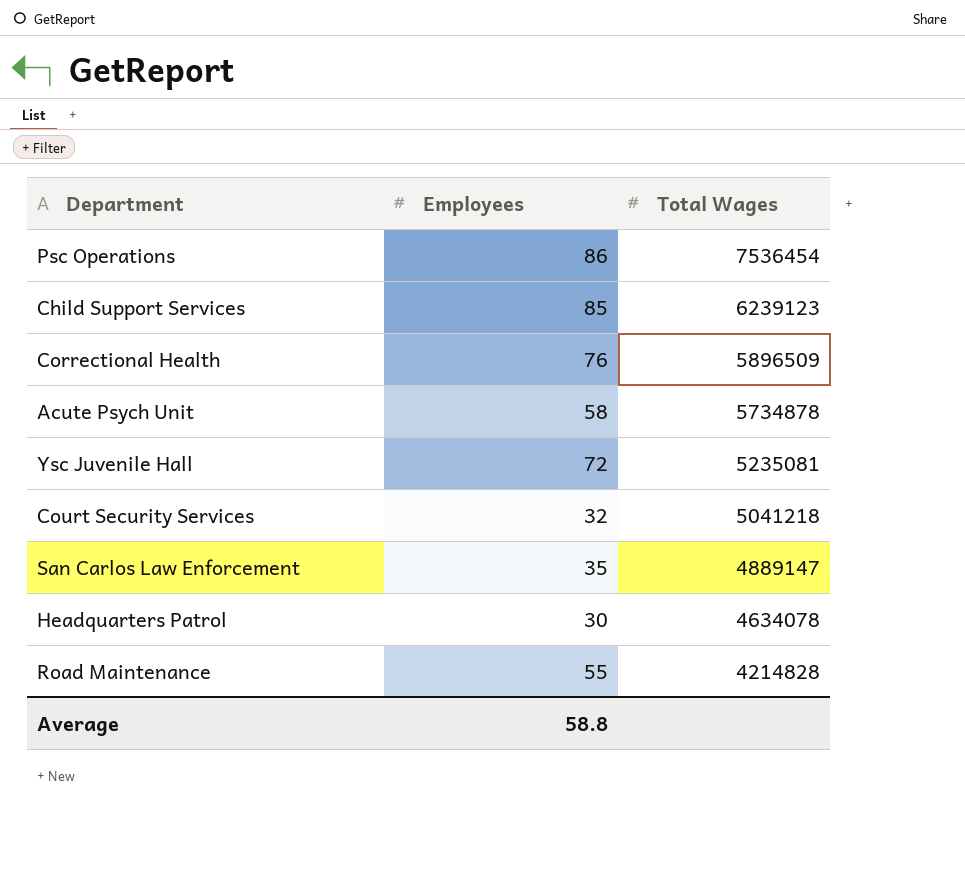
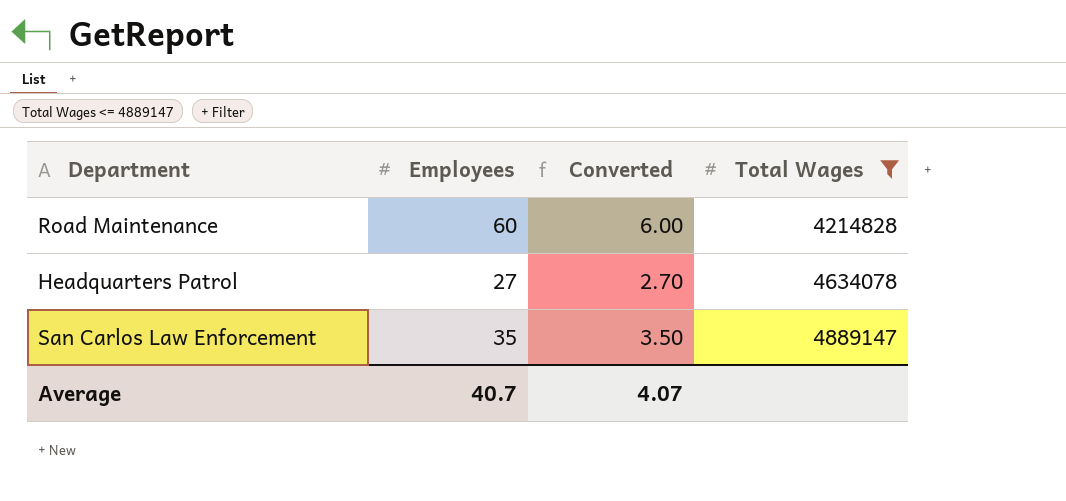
filter: none -> Total Wages <= 4889147
row order: Total Wages descending -> Total Wages ascending
column Converted | formula: none -> [Employees] * 0.1
Road Maintenance | Employees: 55 -> 60
Headquarters Patrol | Employees: 30 -> 27
Average | Employees: 58.8 -> 40.7

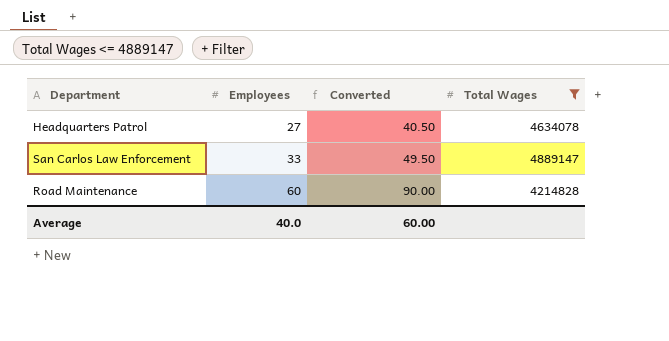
row order: Total Wages ascending -> Employees ascending
column Converted | formula: [Employees] * 0.1 -> [Employees] * 1.5
San Carlos Law Enforcement | Employees: 35 -> 33
Average | Employees: 40.7 -> 40.0
Average | Converted: 4.07 -> 60.00

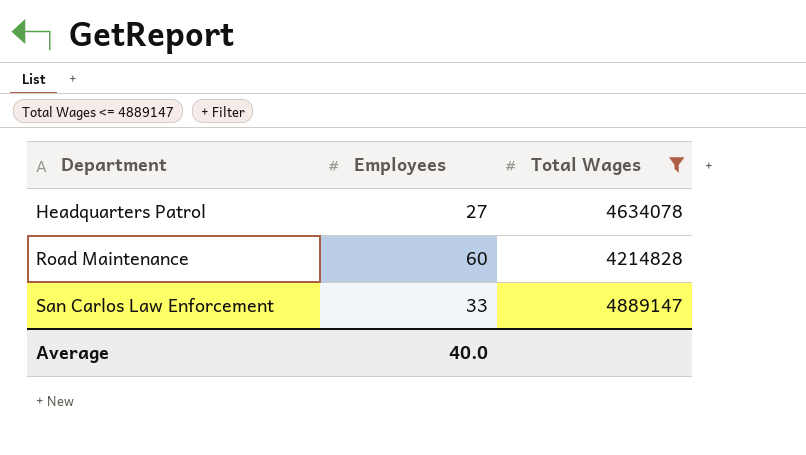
row order: Employees ascending -> Department ascending
column Converted | formula: [Employees] * 1.5 -> none

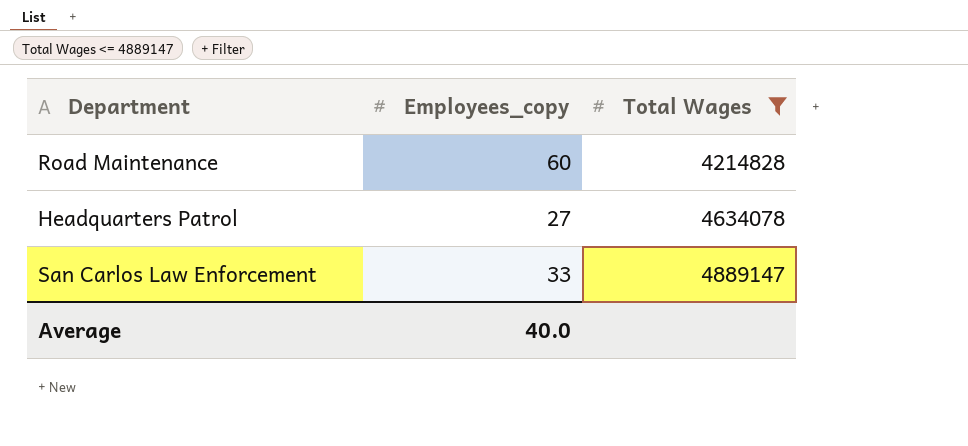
row order: Department ascending -> Total Wages ascending
column name: Employees -> Employees_copy

